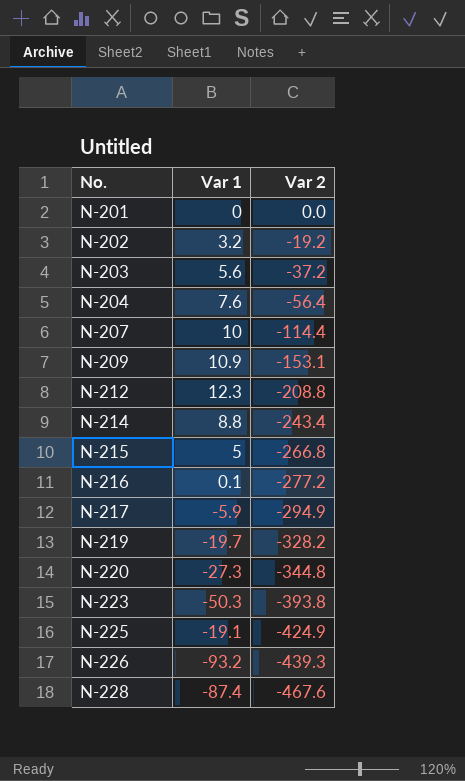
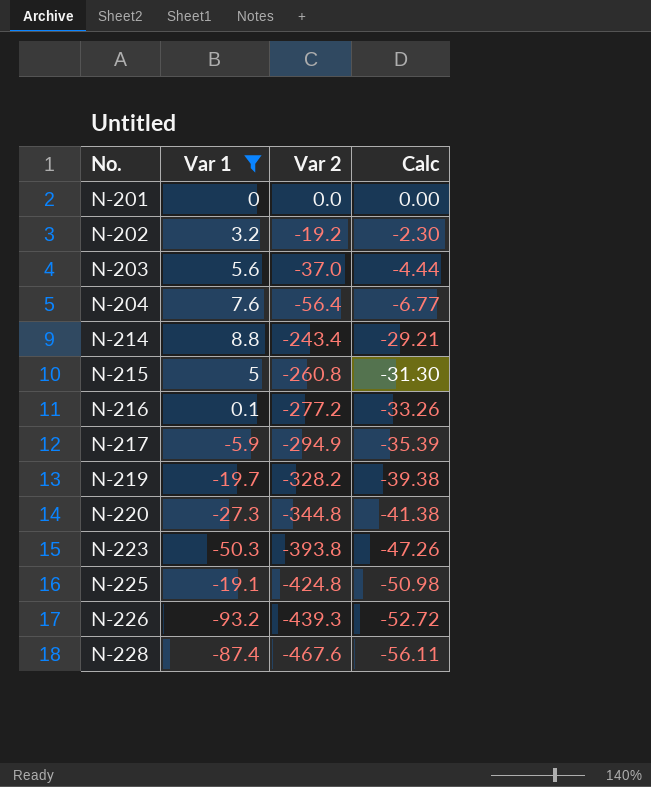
filter: none -> Var 1 <= 8.8
column Calc | formula: none -> [Var 2] * 0.12
N-203 | Var 2: -37.2 -> -37.0
N-215 | Var 2: -266.8 -> -260.8
N-225 | Var 2: -424.9 -> -424.8

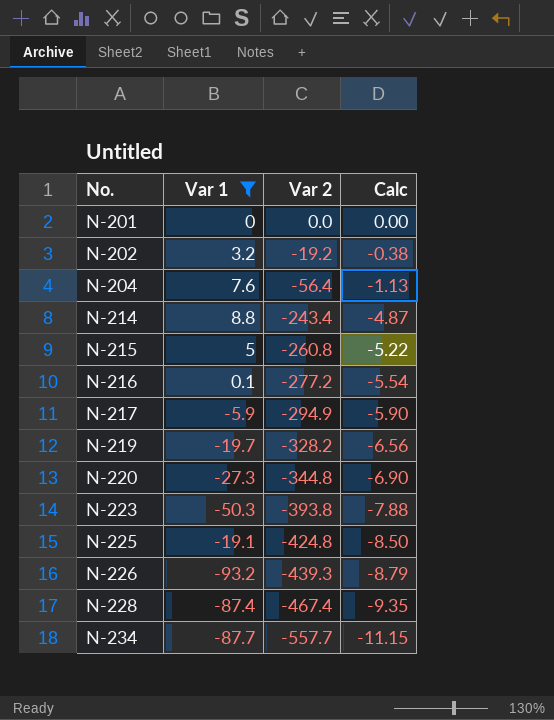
column Calc | formula: [Var 2] * 0.12 -> [Var 2] * 0.02
row N-203: 5.6 | -37.0 | -4.44 -> none
N-228 | Var 2: -467.6 -> -467.4
row N-234: none -> -87.7 | -557.7 | -11.15

